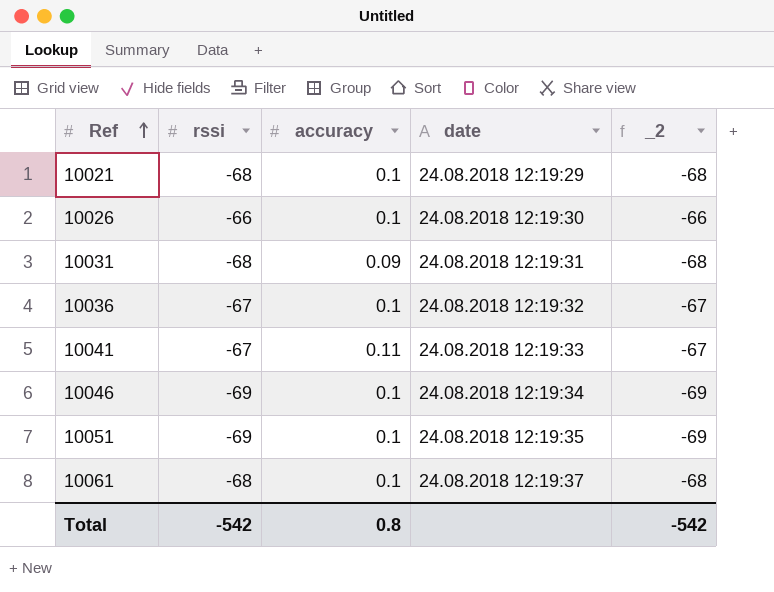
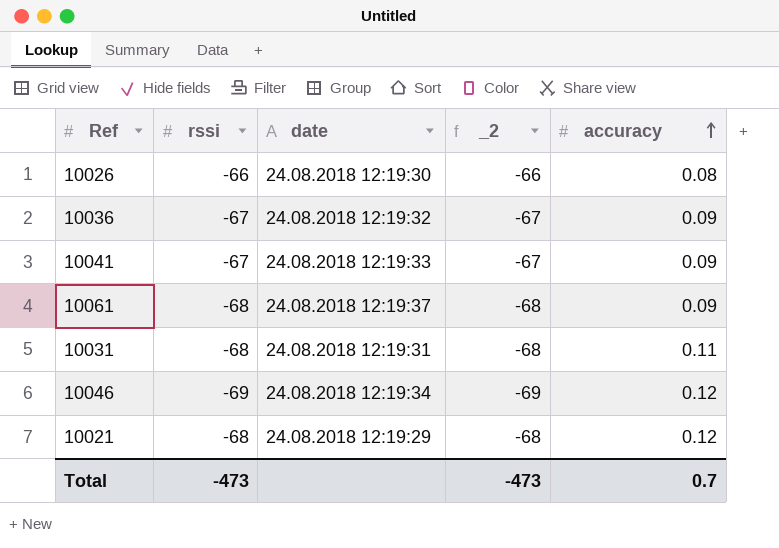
row order: Ref ascending -> accuracy ascending
column accuracy | position: 3 -> 5
row 10051: -69 | 0.1 | 24.08.2018 12:19:35 | -69 -> none
10026 | accuracy: 0.1 -> 0.08
10036 | accuracy: 0.1 -> 0.09
10041 | accuracy: 0.11 -> 0.09
10061 | accuracy: 0.1 -> 0.09
10031 | accuracy: 0.09 -> 0.11
10046 | accuracy: 0.1 -> 0.12
10021 | accuracy: 0.1 -> 0.12
Total | rssi: -542 -> -473
Total | _2: -542 -> -473
Total | accuracy: 0.8 -> 0.7

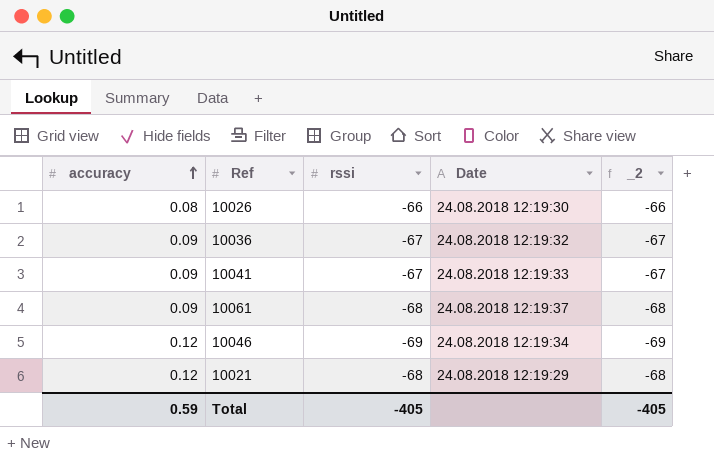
column accuracy | position: 5 -> 1
column name: date -> Date
row 10031: -68 | 24.08.2018 12:19:31 | -68 | 0.11 -> none
Total | accuracy: 0.7 -> 0.59
Total | rssi: -473 -> -405
Total | _2: -473 -> -405

